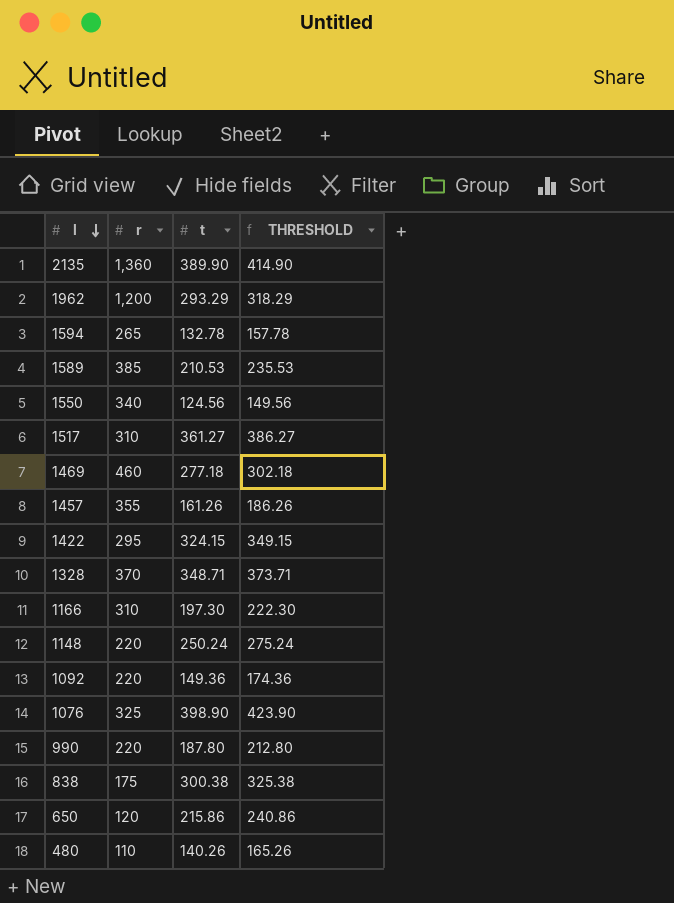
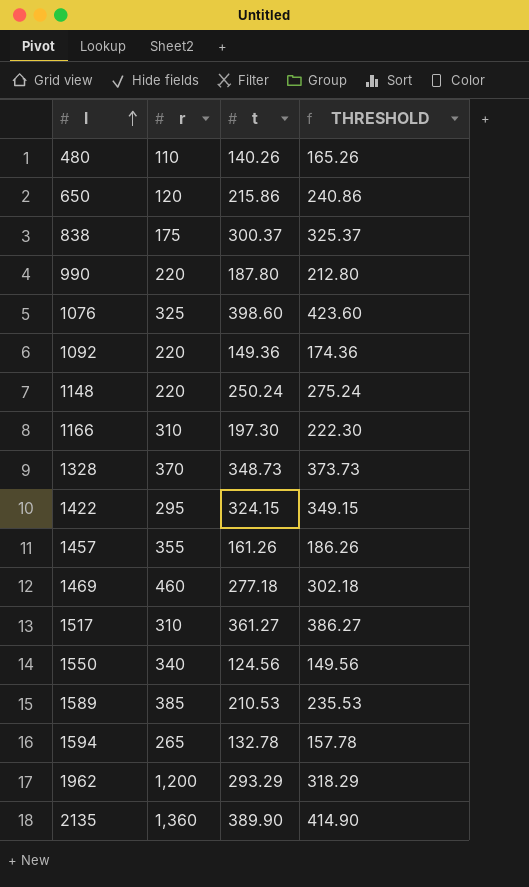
row order: l descending -> l ascending
838 | t: 300.38 -> 300.37
838 | THRESHOLD: 325.38 -> 325.37
1076 | t: 398.90 -> 398.60
1076 | THRESHOLD: 423.90 -> 423.60
1328 | t: 348.71 -> 348.73
1328 | THRESHOLD: 373.71 -> 373.73

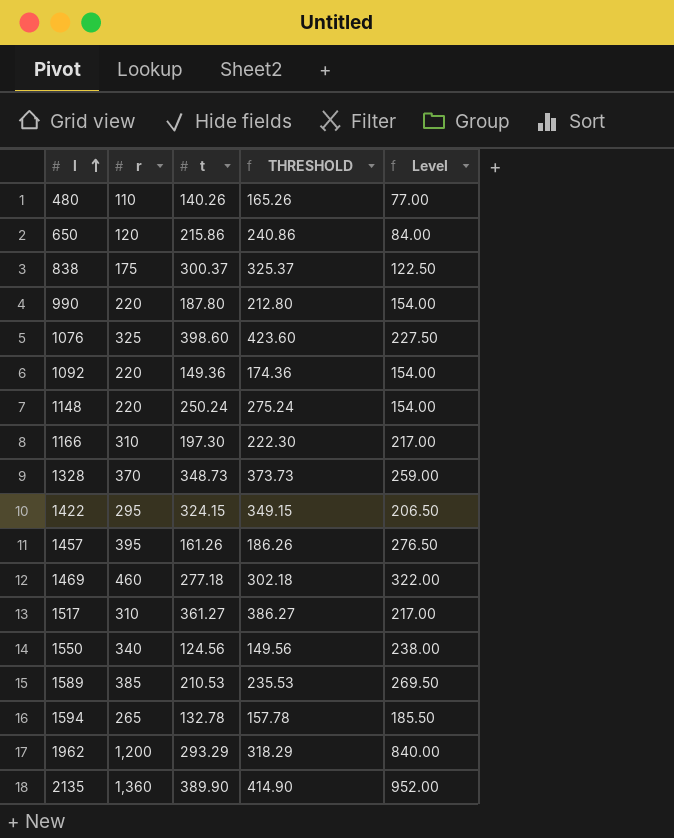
column Level | formula: none -> [r] * 0.7
1457 | r: 355 -> 395

